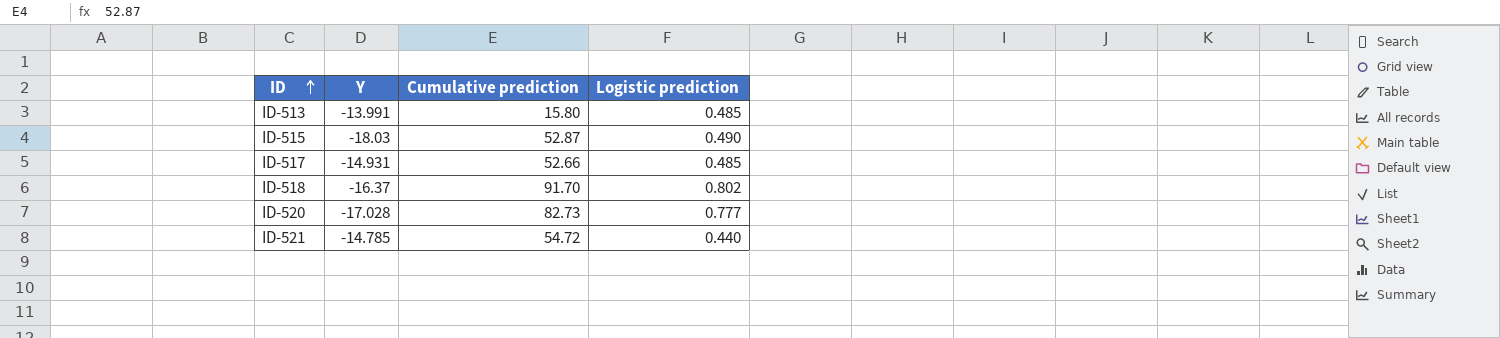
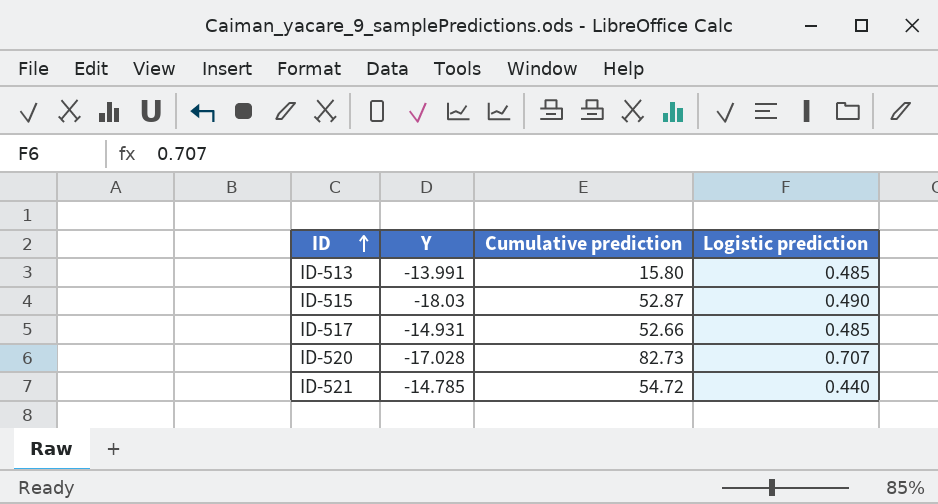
row ID-518: -16.37 | 91.70 | 0.802 -> none
ID-520 | Logistic prediction: 0.777 -> 0.707

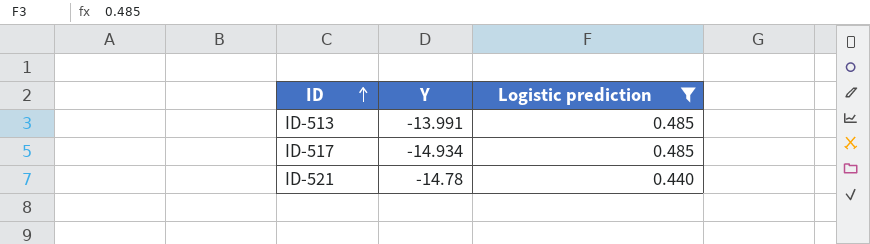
filter: none -> Logistic prediction <= 0.485
column Cumulative prediction | position: 3 -> none
ID-517 | Y: -14.931 -> -14.934
ID-521 | Y: -14.785 -> -14.78

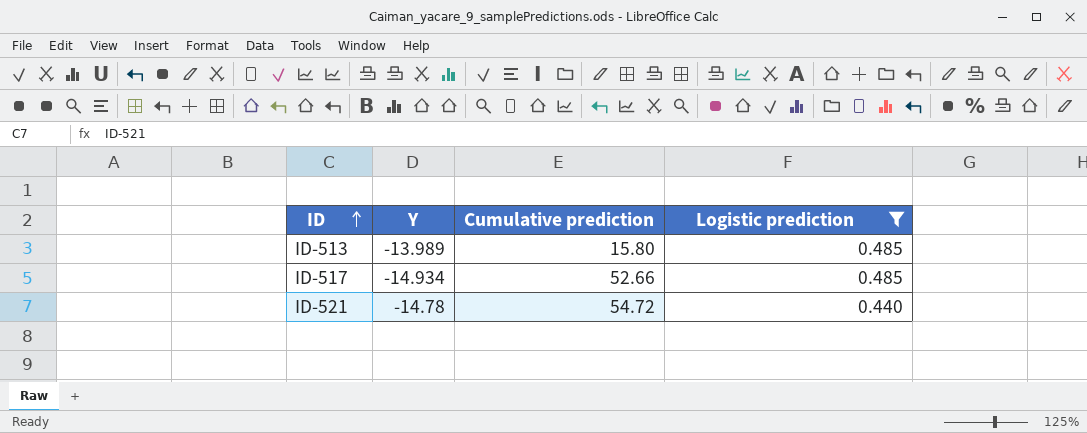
column Cumulative prediction | position: none -> 3
ID-513 | Y: -13.991 -> -13.989

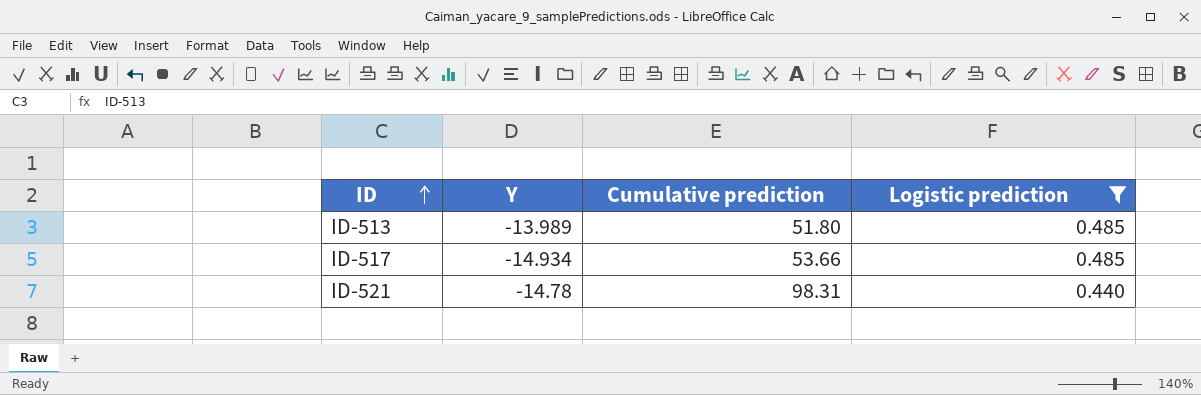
ID-513 | Cumulative prediction: 15.80 -> 51.80
ID-517 | Cumulative prediction: 52.66 -> 53.66
ID-521 | Cumulative prediction: 54.72 -> 98.31

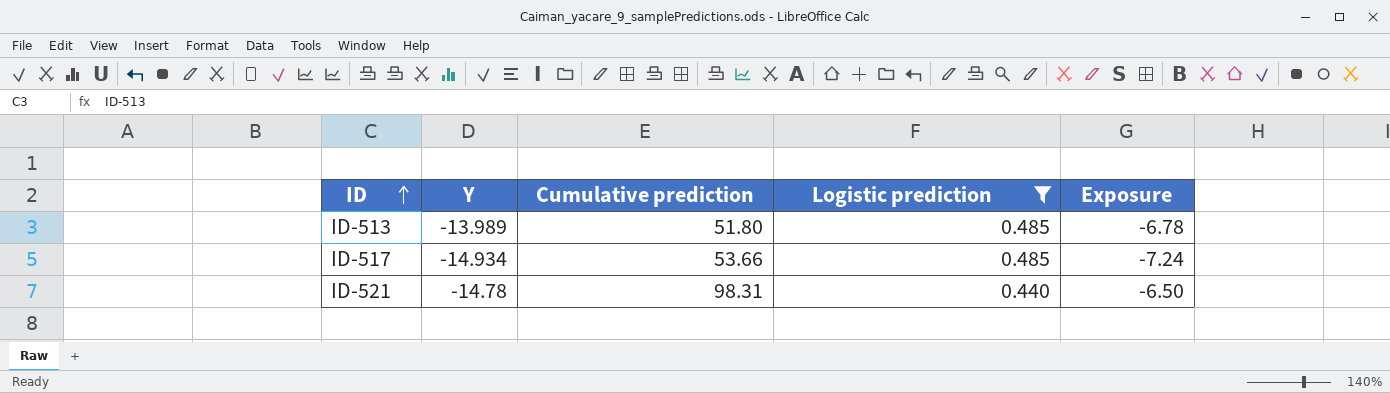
column Exposure | formula: none -> [Y] * [Logistic prediction]

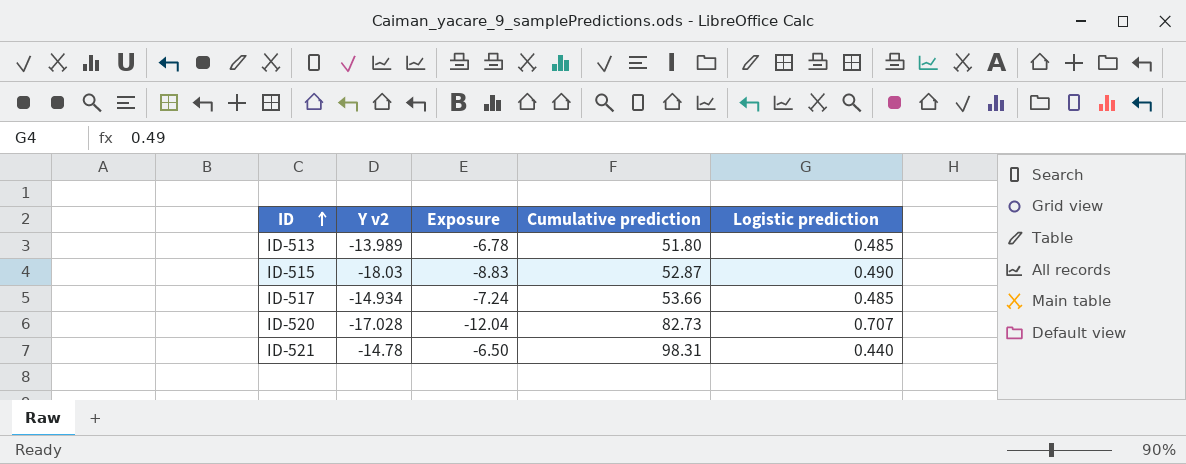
filter: Logistic prediction <= 0.485 -> none
column name: Y -> Y v2
column Exposure | position: 5 -> 3

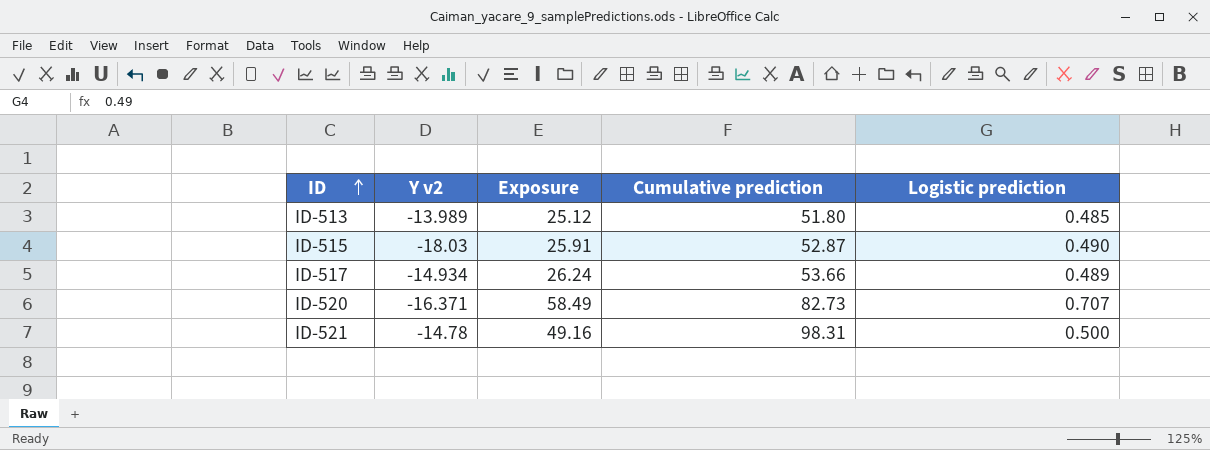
column Exposure | formula: [Y v2] * [Logistic prediction] -> [Cumulative prediction] * [Logistic prediction]
ID-517 | Logistic prediction: 0.485 -> 0.489
ID-520 | Y v2: -17.028 -> -16.371
ID-521 | Logistic prediction: 0.440 -> 0.500

